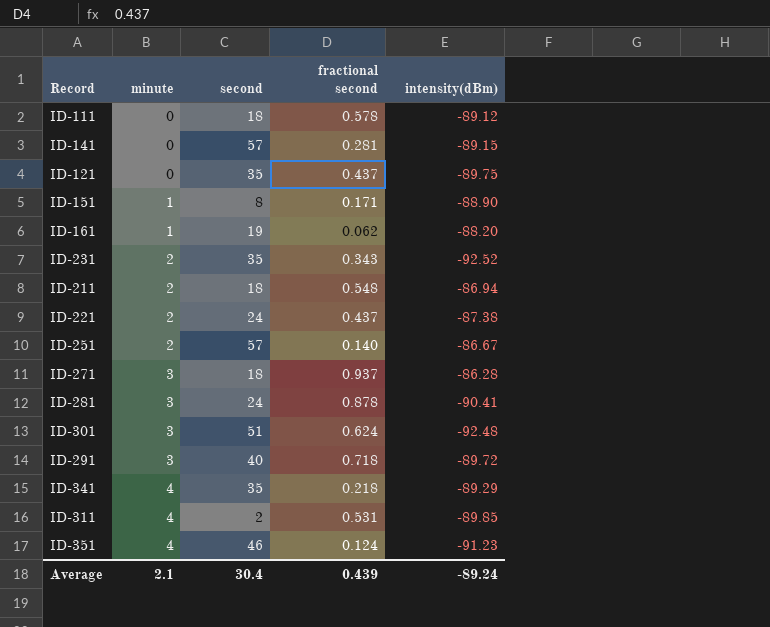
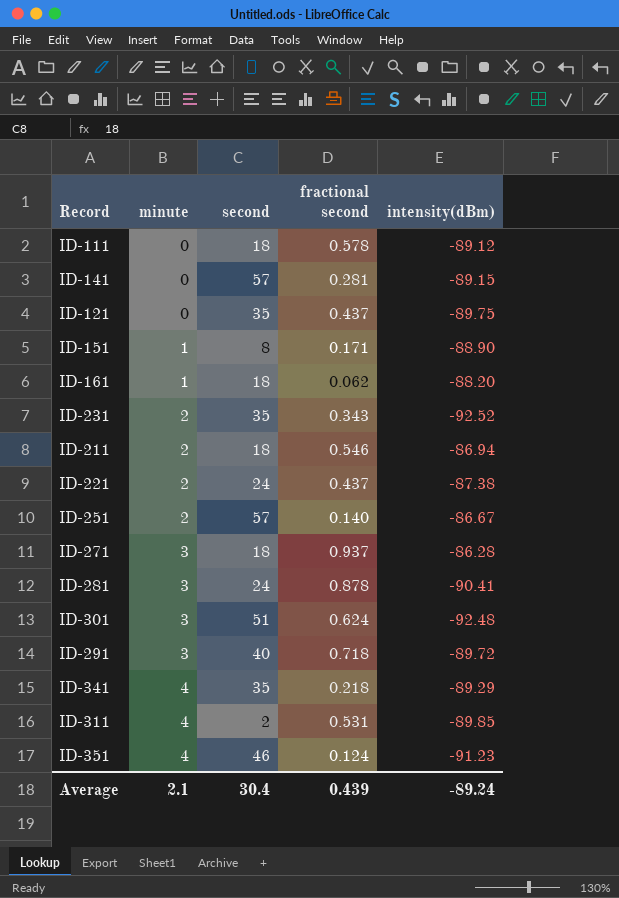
ID-161 | second: 19 -> 18
ID-211 | fractional second: 0.548 -> 0.546

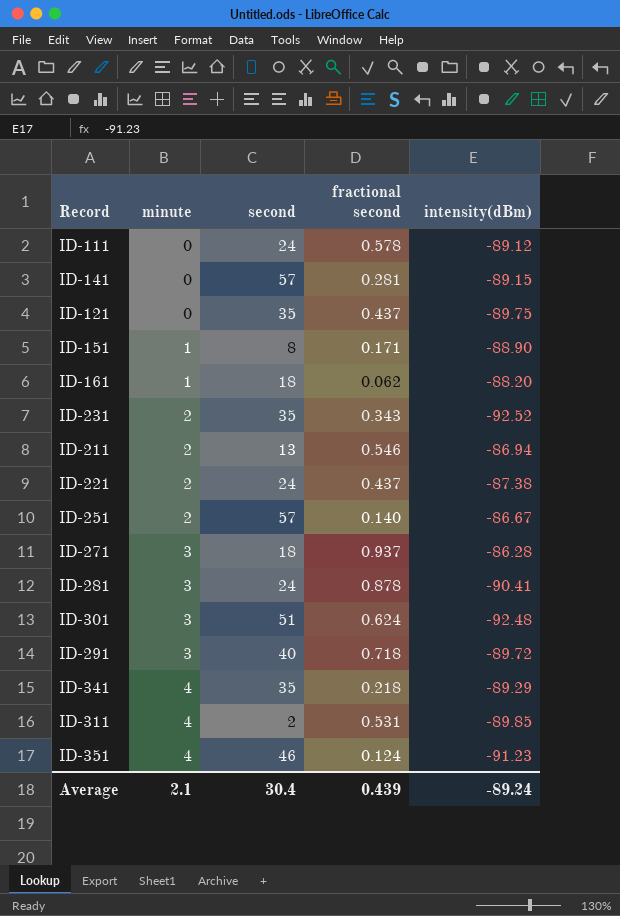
ID-111 | second: 18 -> 24
ID-211 | second: 18 -> 13

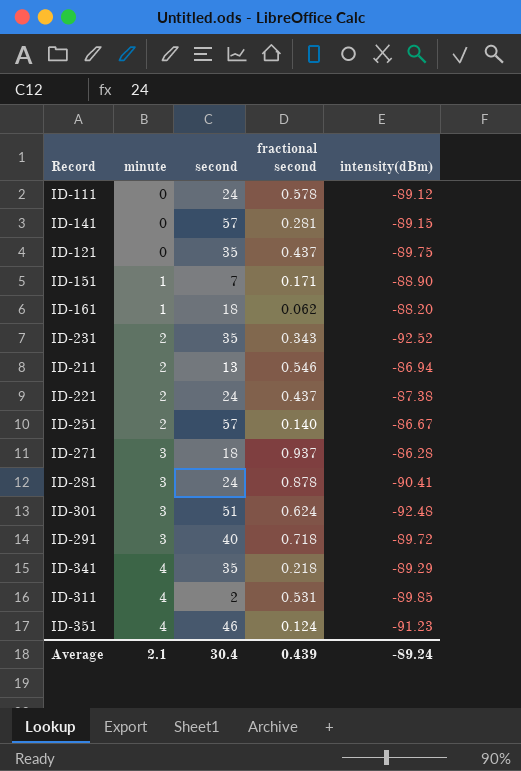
ID-151 | second: 8 -> 7

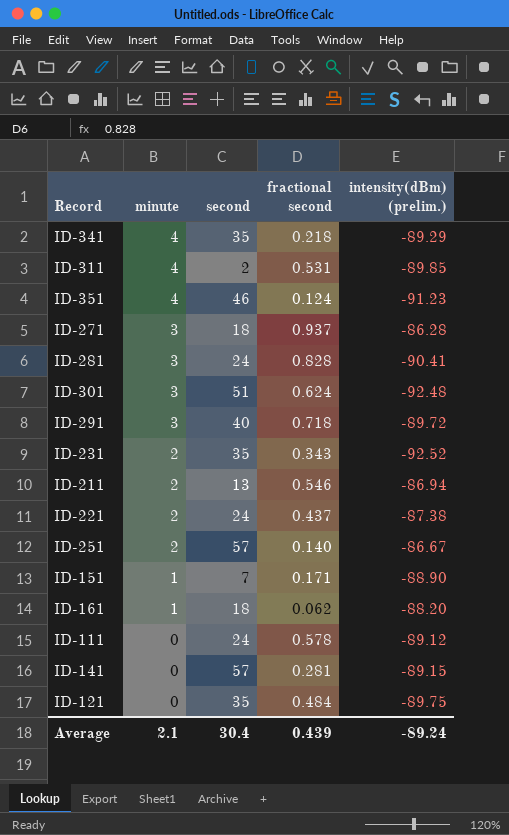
row order: minute ascending -> minute descending
column name: intensity(dBm) -> intensity(dBm) (prelim.)
ID-281 | fractional second: 0.878 -> 0.828
ID-121 | fractional second: 0.437 -> 0.484

